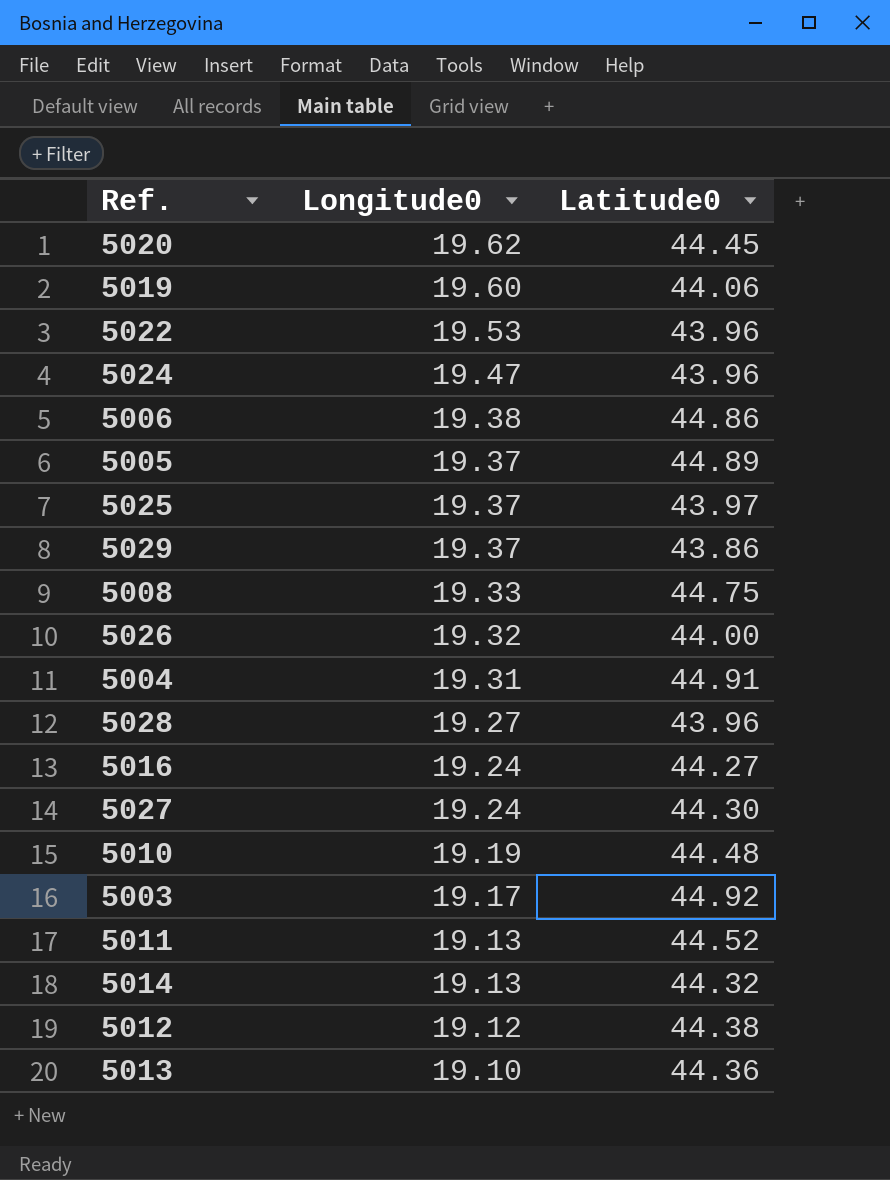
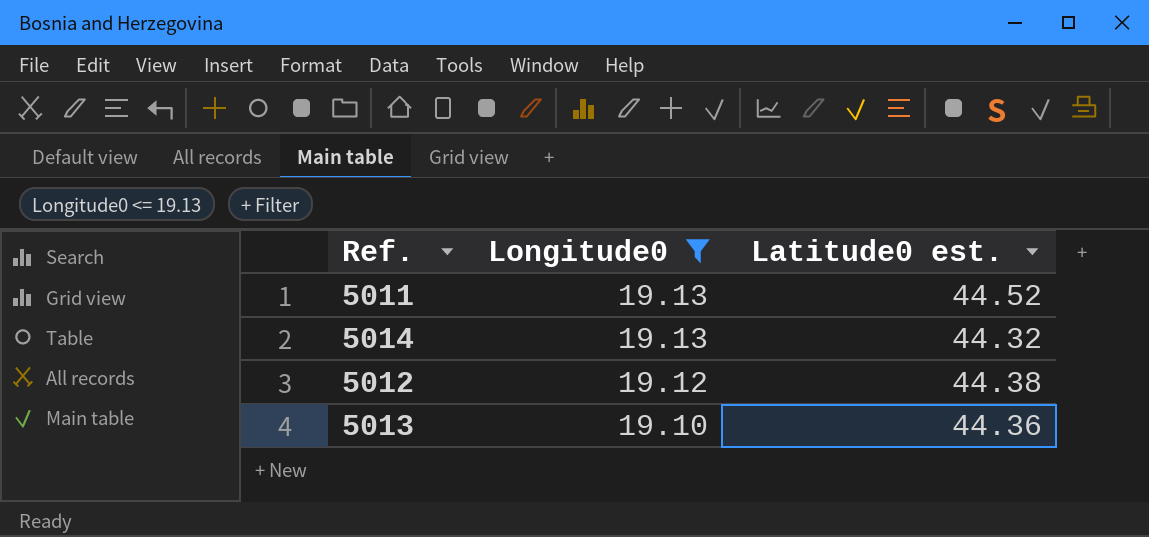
filter: none -> Longitude0 <= 19.13
column name: Latitude0 -> Latitude0 est.

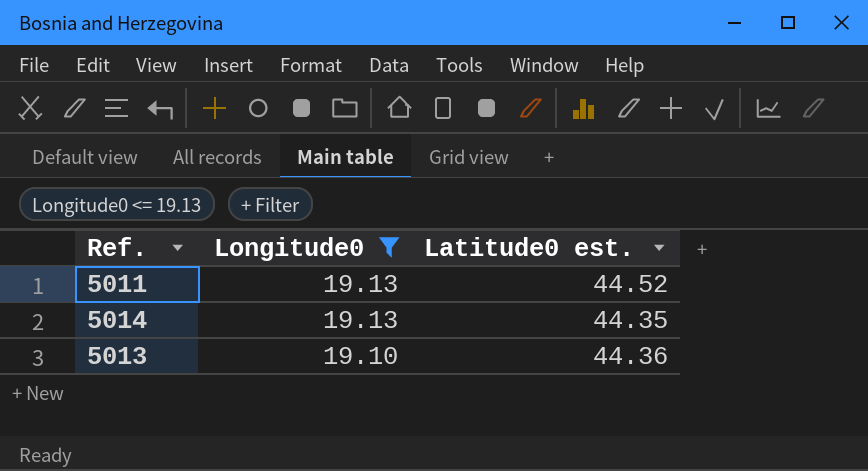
row 5012: 19.12 | 44.38 -> none
5014 | Latitude0 est.: 44.32 -> 44.35

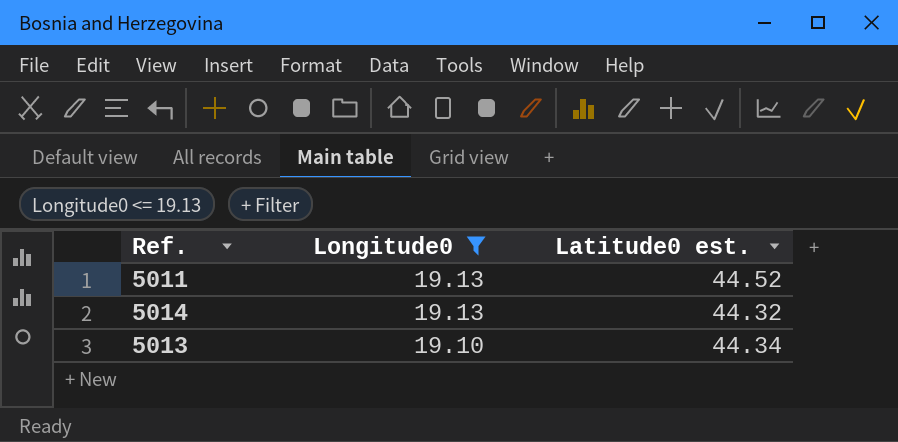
5014 | Latitude0 est.: 44.35 -> 44.32
5013 | Latitude0 est.: 44.36 -> 44.34

